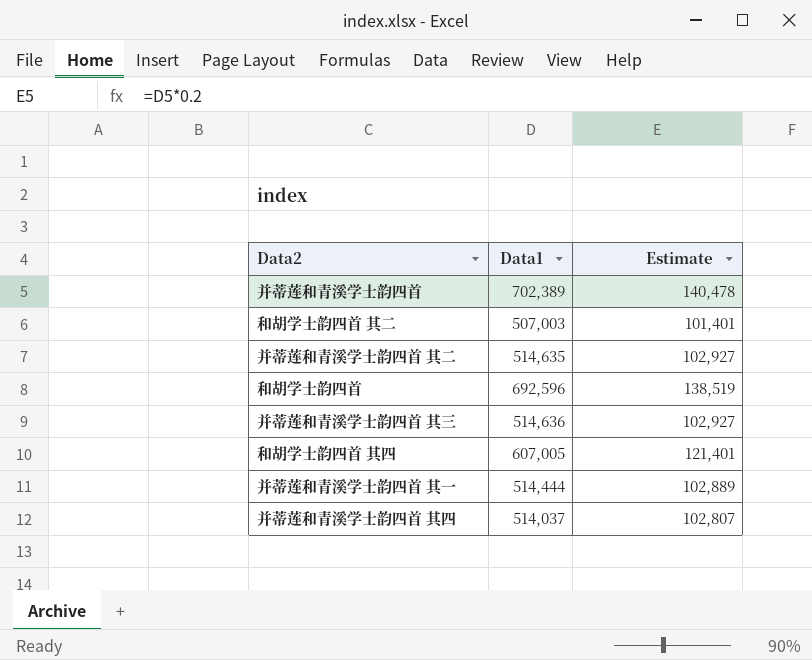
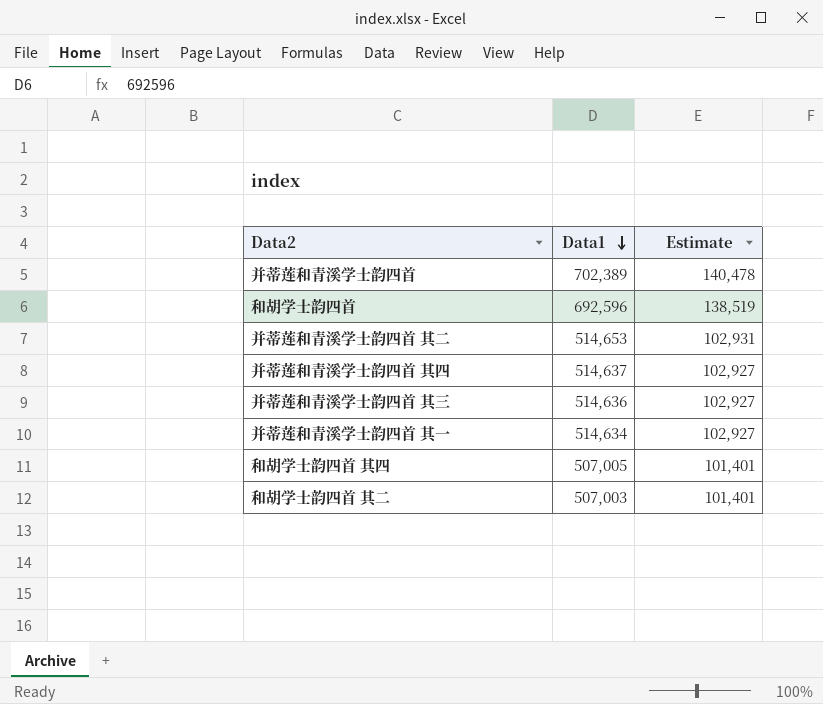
row order: none -> Data1 descending
并蒂莲和青溪学士韵四首 其二 | Data1: 514,635 -> 514,653
并蒂莲和青溪学士韵四首 其二 | Estimate: 102,927 -> 102,931
并蒂莲和青溪学士韵四首 其四 | Data1: 514,037 -> 514,637
并蒂莲和青溪学士韵四首 其四 | Estimate: 102,807 -> 102,927
并蒂莲和青溪学士韵四首 其一 | Data1: 514,444 -> 514,634
并蒂莲和青溪学士韵四首 其一 | Estimate: 102,889 -> 102,927
和胡学士韵四首 其四 | Data1: 607,005 -> 507,005
和胡学士韵四首 其四 | Estimate: 121,401 -> 101,401

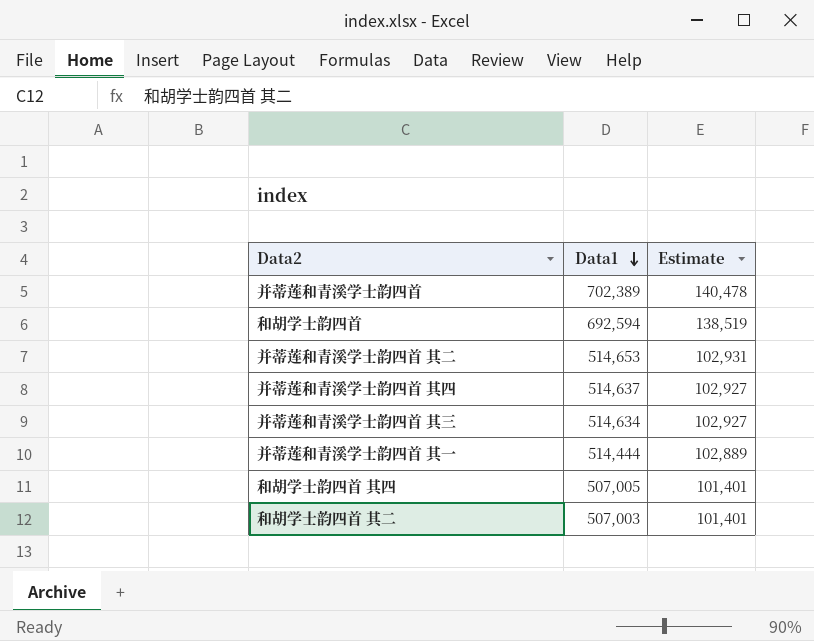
和胡学士韵四首 | Data1: 692,596 -> 692,594
并蒂莲和青溪学士韵四首 其三 | Data1: 514,636 -> 514,634
并蒂莲和青溪学士韵四首 其一 | Data1: 514,634 -> 514,444
并蒂莲和青溪学士韵四首 其一 | Estimate: 102,927 -> 102,889

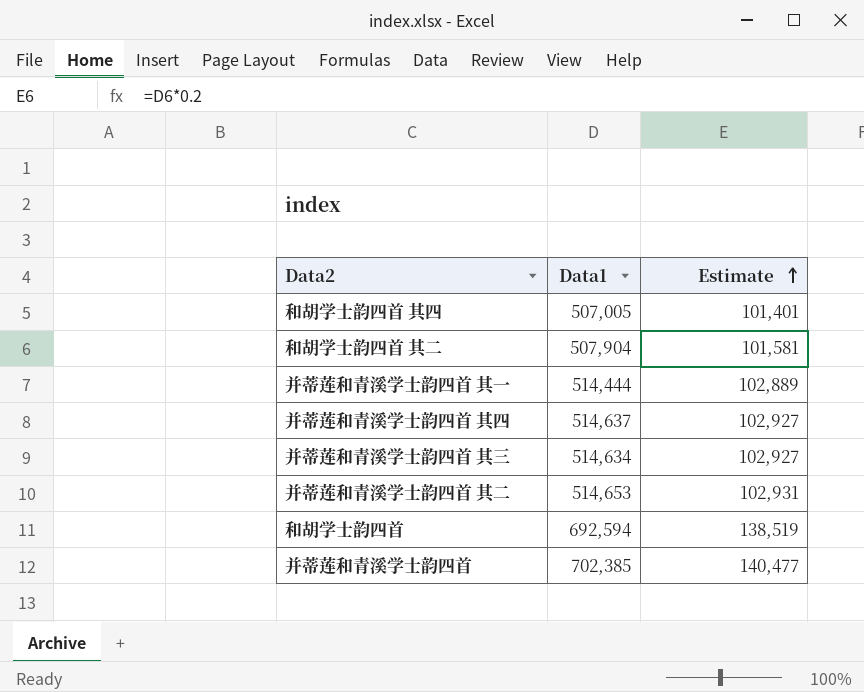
row order: Data1 descending -> Estimate ascending
和胡学士韵四首 其二 | Data1: 507,003 -> 507,904
和胡学士韵四首 其二 | Estimate: 101,401 -> 101,581
并蒂莲和青溪学士韵四首 | Data1: 702,389 -> 702,385
并蒂莲和青溪学士韵四首 | Estimate: 140,478 -> 140,477

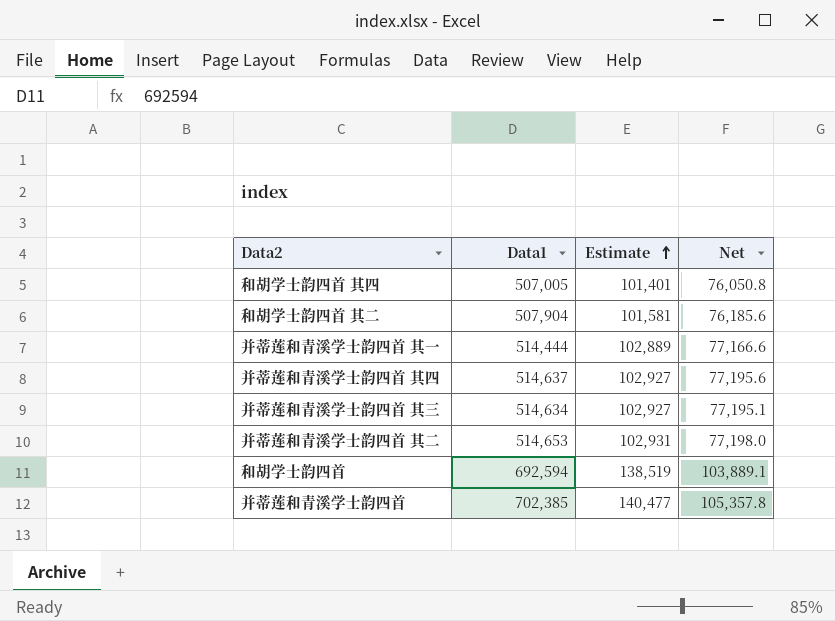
column Net | formula: none -> [Data1] * 0.15

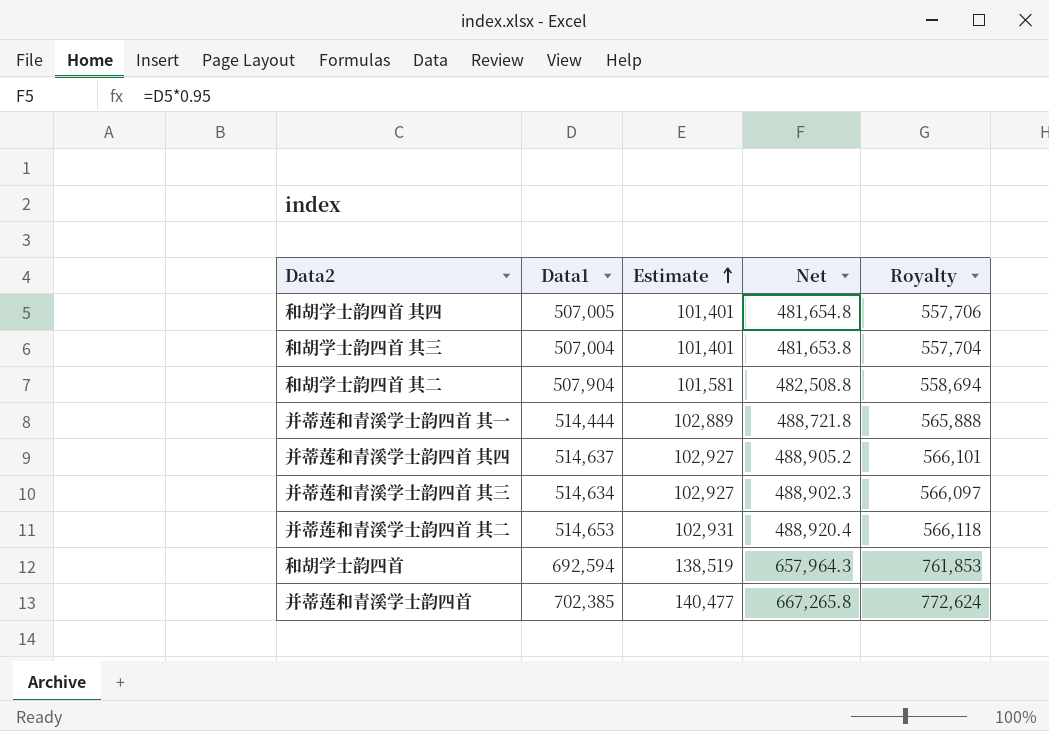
column Net | formula: [Data1] * 0.15 -> [Data1] * 0.95
column Royalty | formula: none -> [Data1] * 1.1
row 和胡学士韵四首 其三: none -> 507,004 | 101,401 | 481,653.8 | 557,704

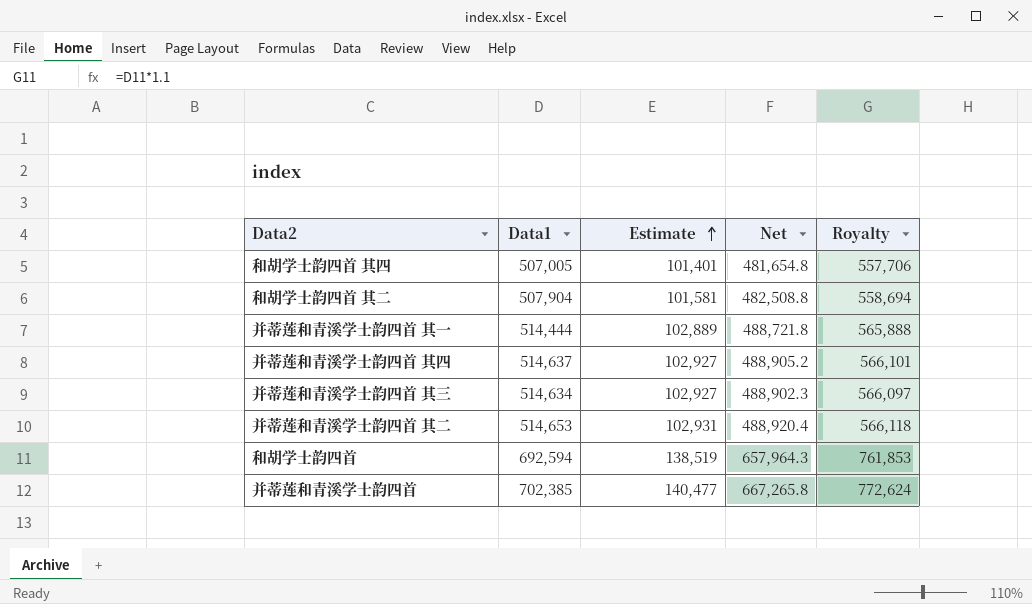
row 和胡学士韵四首 其三: 507,004 | 101,401 | 481,653.8 | 557,704 -> none

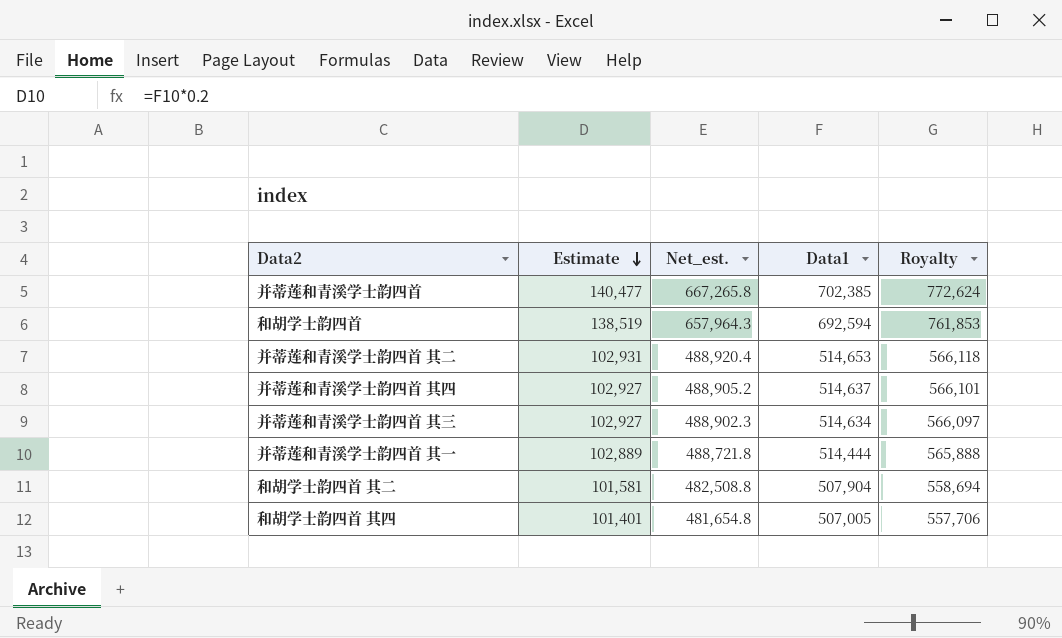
row order: Estimate ascending -> Estimate descending
column name: Net -> Net_est.
column Data1 | position: 2 -> 4

